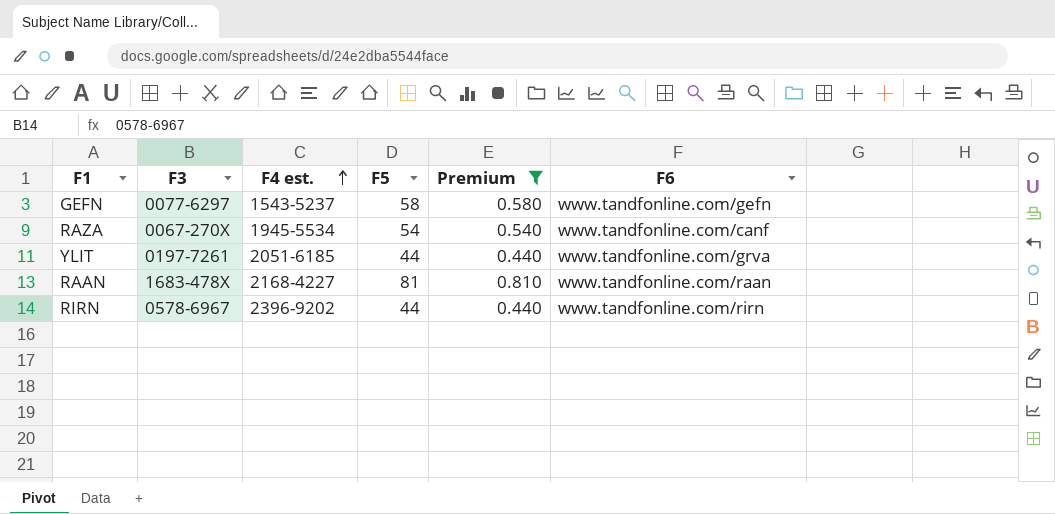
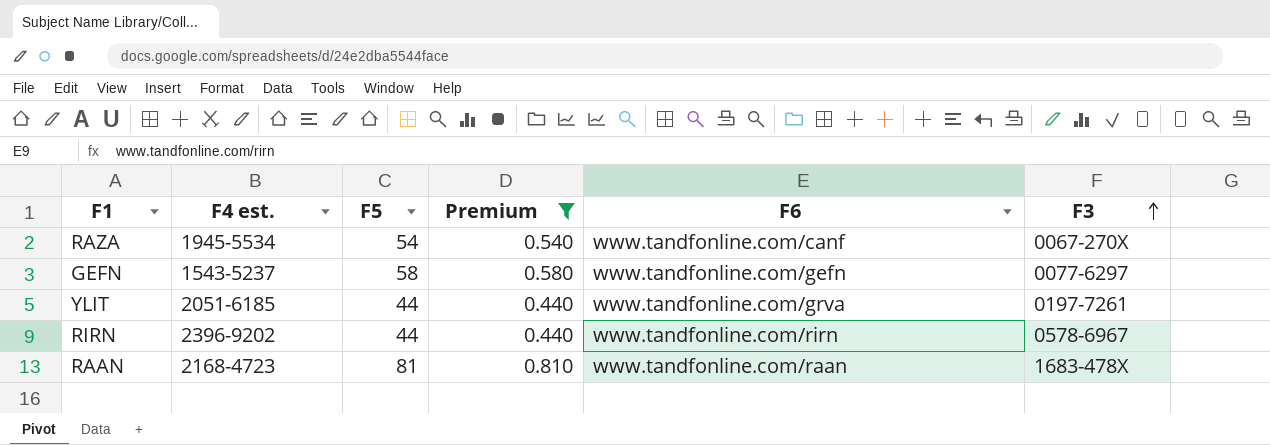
row order: F4 est. ascending -> F3 ascending
column F3 | position: 2 -> 6
RAAN | F4 est.: 2168-4227 -> 2168-4723

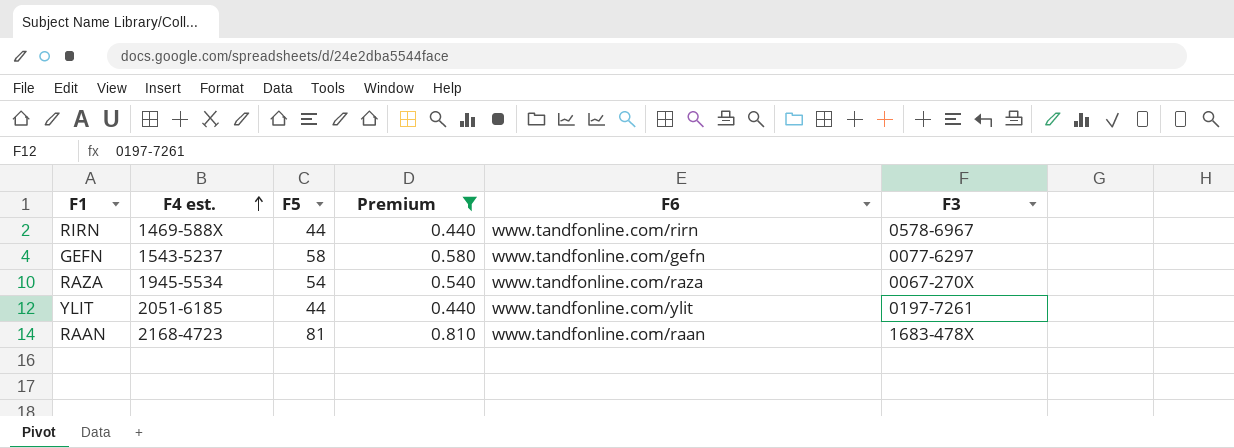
row order: F3 ascending -> F4 est. ascending
RIRN | F4 est.: 2396-9202 -> 1469-588X
RAZA | F6: www.tandfonline.com/canf -> www.tandfonline.com/raza
YLIT | F6: www.tandfonline.com/grva -> www.tandfonline.com/ylit

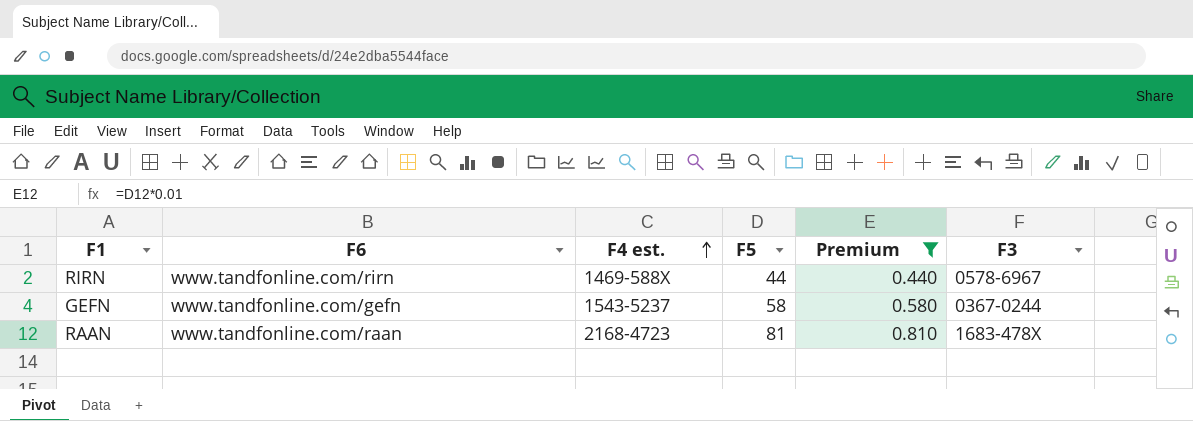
column F6 | position: 5 -> 2
row RAZA: 1945-5534 | 54 | 0.540 | www.tandfonline.com/raza | 0067-270X -> none
row YLIT: 2051-6185 | 44 | 0.440 | www.tandfonline.com/ylit | 0197-7261 -> none
GEFN | F3: 0077-6297 -> 0367-0244

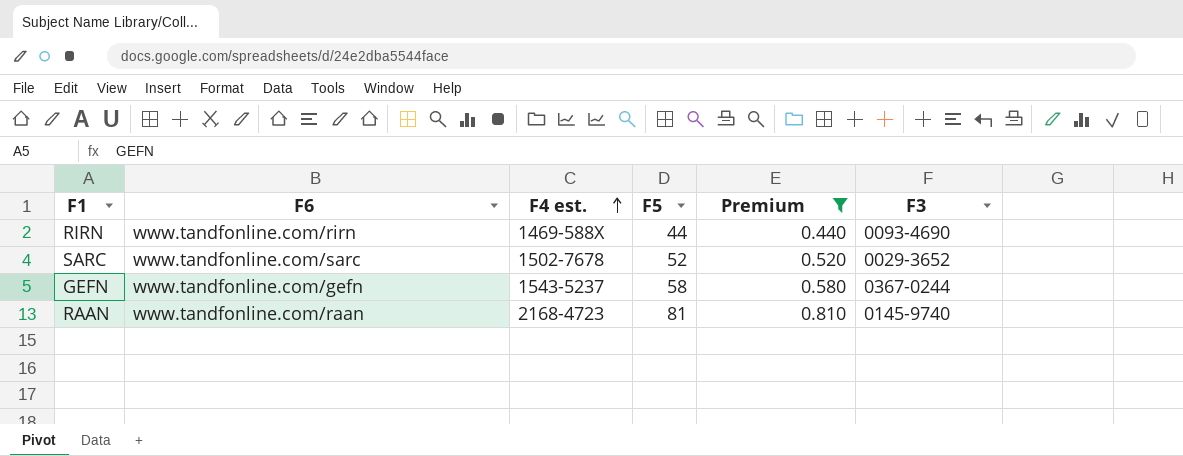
RIRN | F3: 0578-6967 -> 0093-4690
row SARC: none -> www.tandfonline.com/sarc | 1502-7678 | 52 | 0.520 | 0029-3652
RAAN | F3: 1683-478X -> 0145-9740

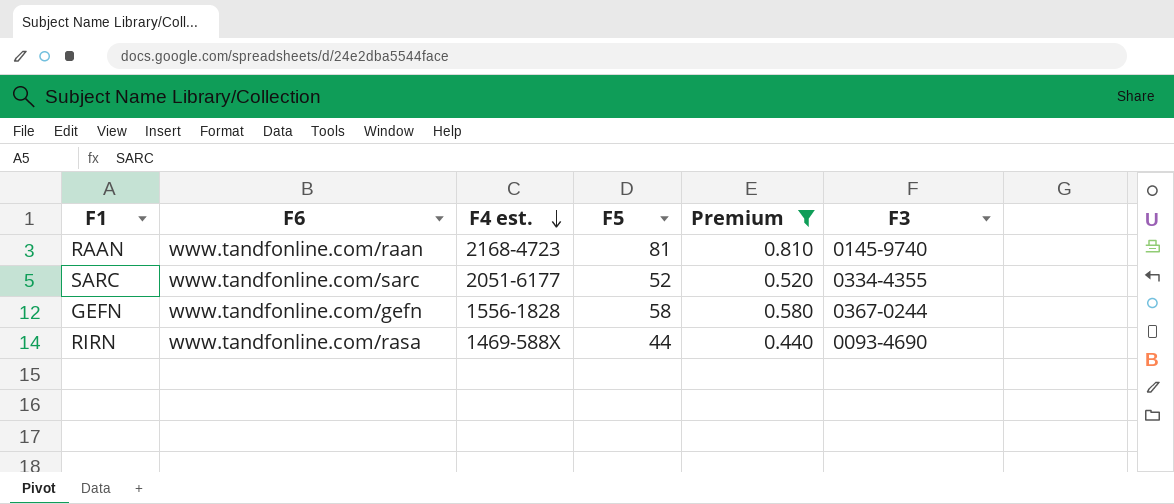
row order: F4 est. ascending -> F4 est. descending
SARC | F4 est.: 1502-7678 -> 2051-6177
SARC | F3: 0029-3652 -> 0334-4355
GEFN | F4 est.: 1543-5237 -> 1556-1828
RIRN | F6: www.tandfonline.com/rirn -> www.tandfonline.com/rasa

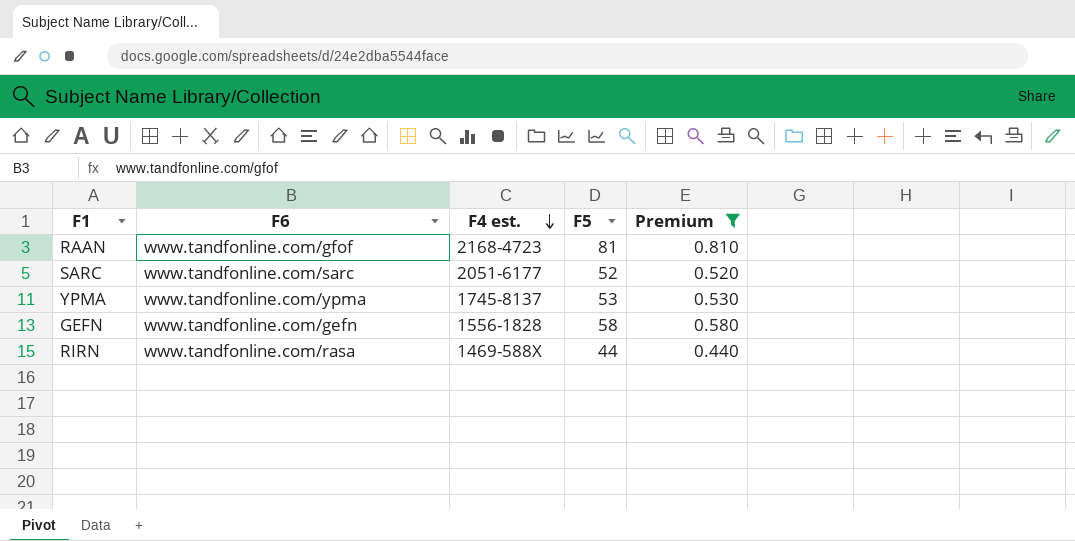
column F3 | position: 6 -> none
RAAN | F6: www.tandfonline.com/raan -> www.tandfonline.com/gfof
row YPMA: none -> www.tandfonline.com/ypma | 1745-8137 | 53 | 0.530

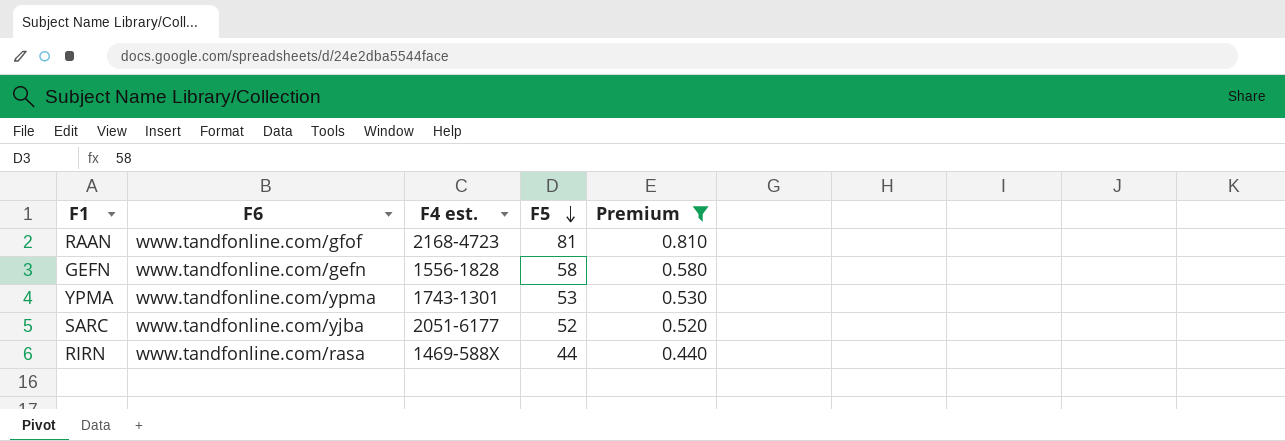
row order: F4 est. descending -> F5 descending
YPMA | F4 est.: 1745-8137 -> 1743-1301
SARC | F6: www.tandfonline.com/sarc -> www.tandfonline.com/yjba

